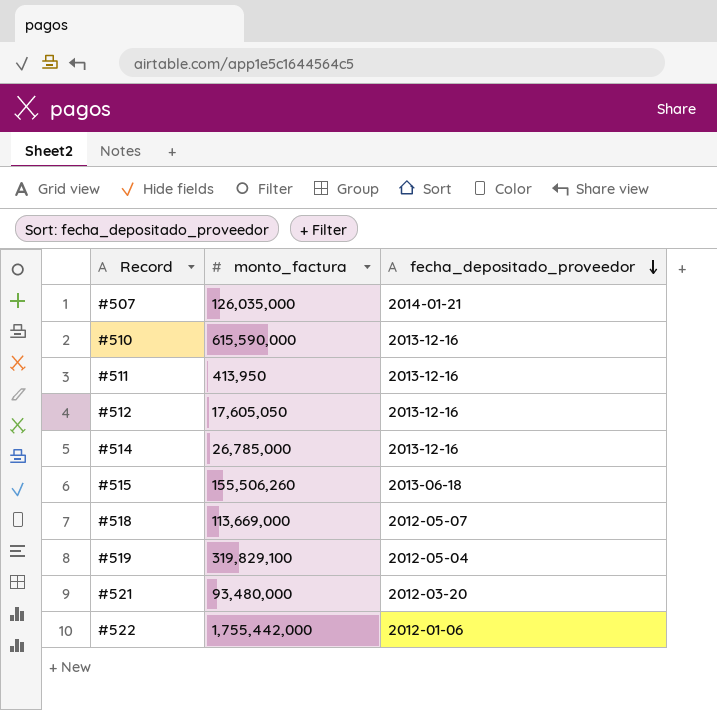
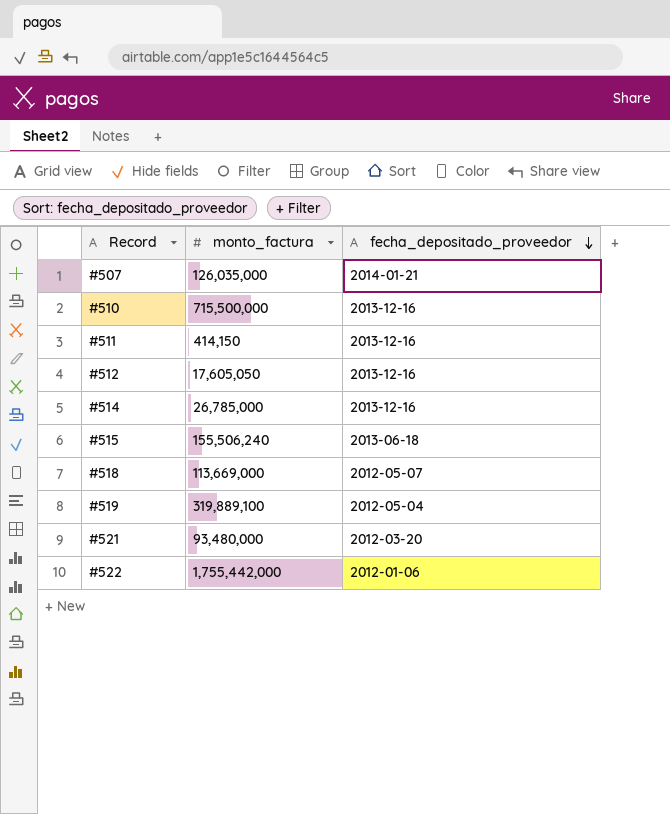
#510 | monto_factura: 615,590,000 -> 715,500,000
#511 | monto_factura: 413,950 -> 414,150
#515 | monto_factura: 155,506,260 -> 155,506,240
#519 | monto_factura: 319,829,100 -> 319,889,100

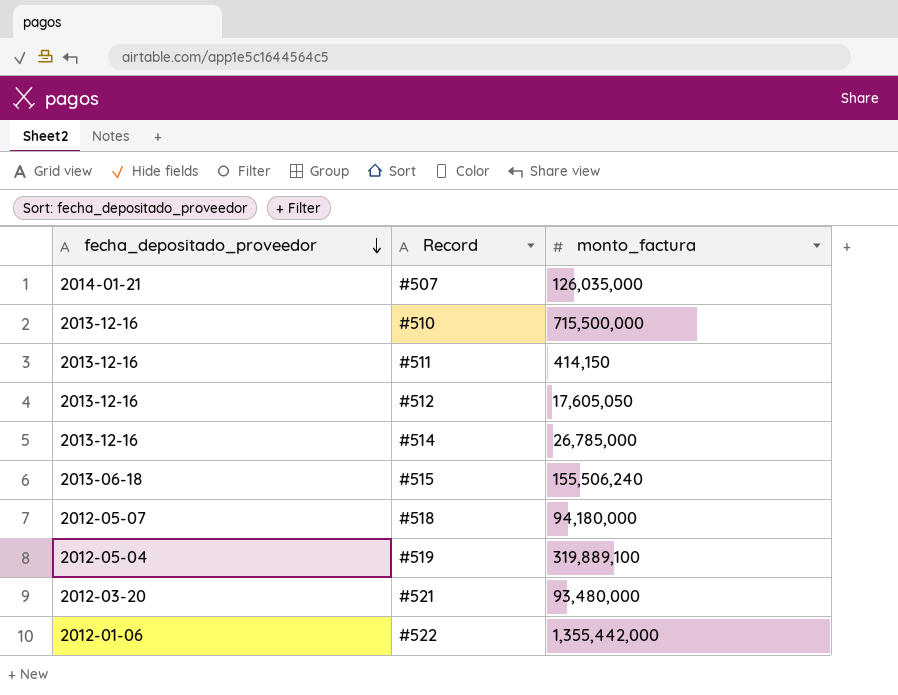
column fecha_depositado_proveedor | position: 3 -> 1
#518 | monto_factura: 113,669,000 -> 94,180,000
#522 | monto_factura: 1,755,442,000 -> 1,355,442,000

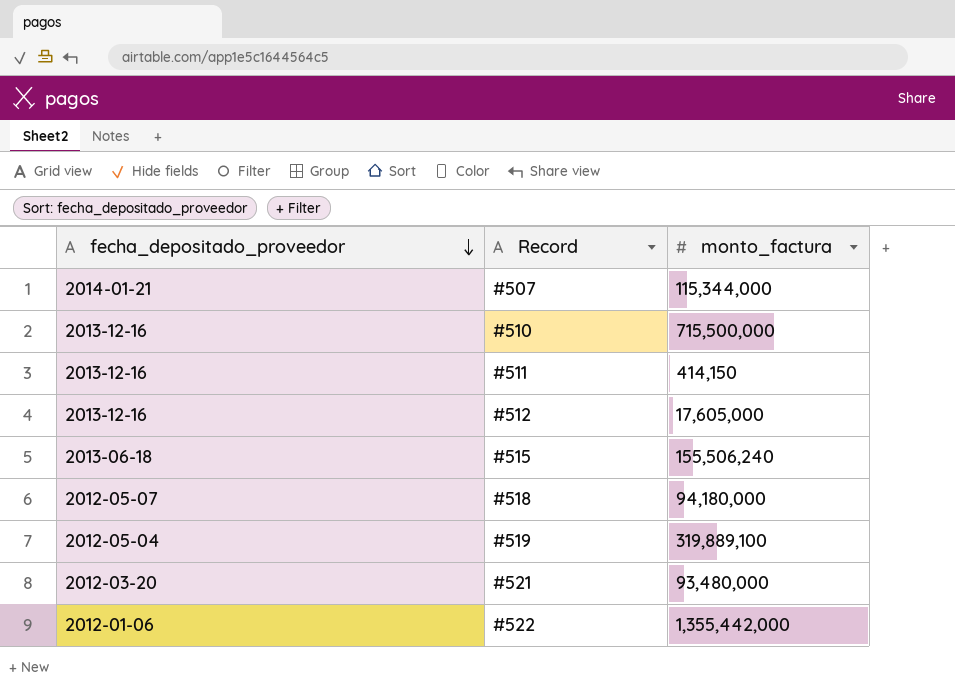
row #514: 2013-12-16 | 26,785,000 -> none
#507 | monto_factura: 126,035,000 -> 115,344,000
#512 | monto_factura: 17,605,050 -> 17,605,000

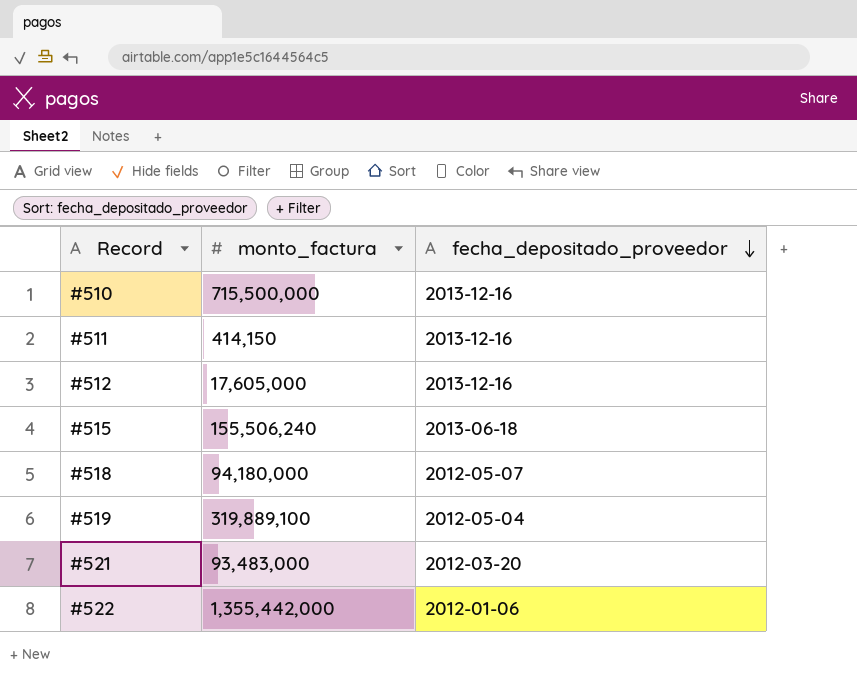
column fecha_depositado_proveedor | position: 1 -> 3
row #507: 2014-01-21 | 115,344,000 -> none
#521 | monto_factura: 93,480,000 -> 93,483,000

